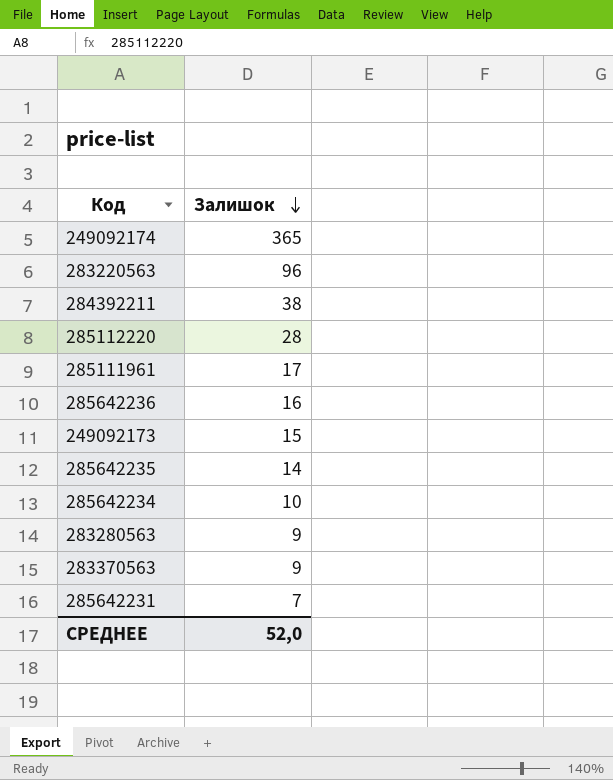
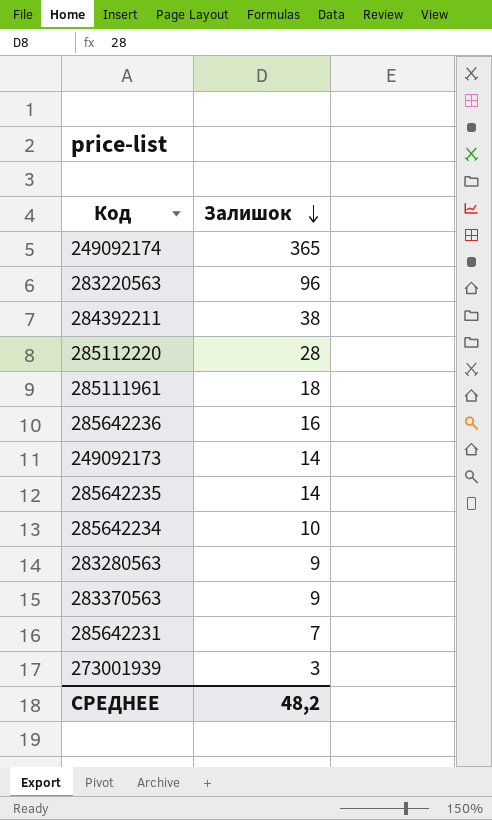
285111961 | Залишок: 17 -> 18
249092173 | Залишок: 15 -> 14
row 273001939: none -> 3
СРЕДНЕЕ | Залишок: 52,0 -> 48,2

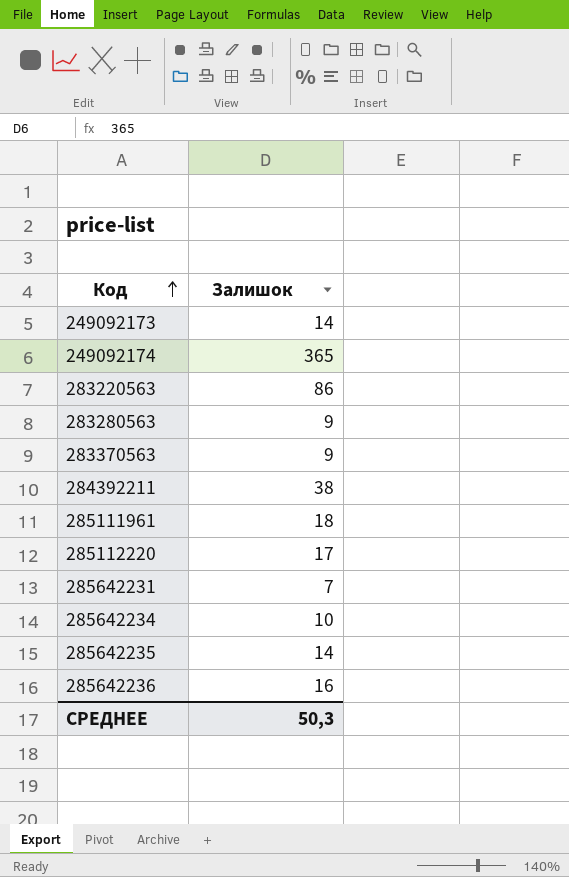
row order: Залишок descending -> Код ascending
row 273001939: 3 -> none
283220563 | Залишок: 96 -> 86
285112220 | Залишок: 28 -> 17
СРЕДНЕЕ | Залишок: 48,2 -> 50,3

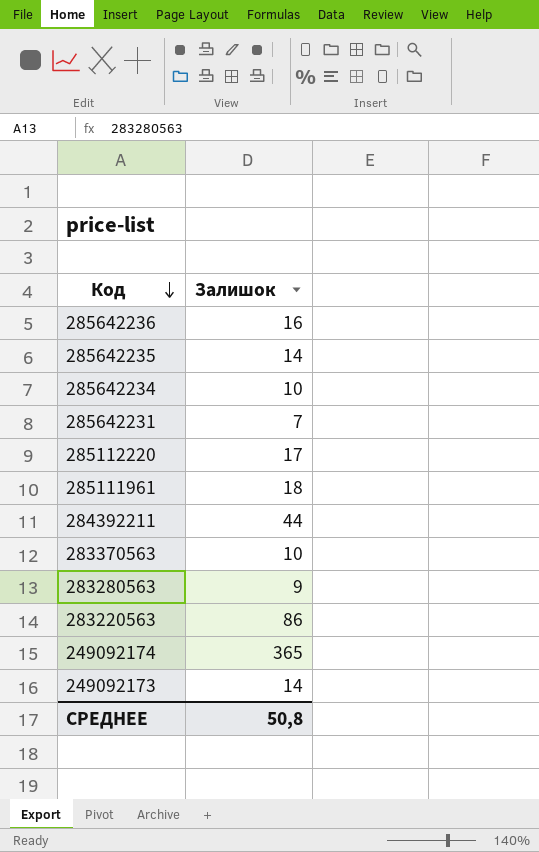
row order: Код ascending -> Код descending
284392211 | Залишок: 38 -> 44
283370563 | Залишок: 9 -> 10
СРЕДНЕЕ | Залишок: 50,3 -> 50,8

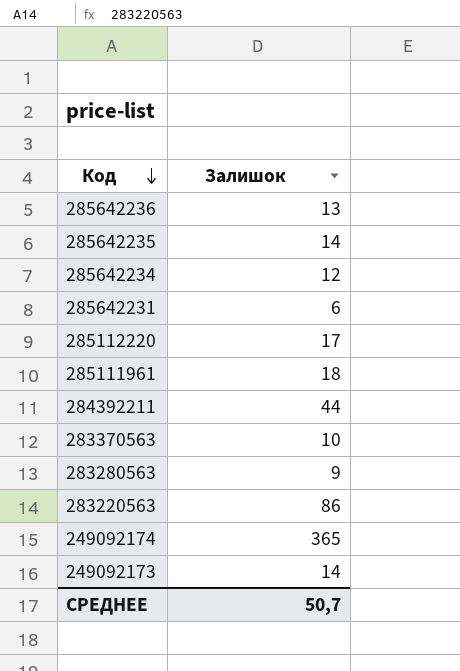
285642236 | Залишок: 16 -> 13
285642234 | Залишок: 10 -> 12
285642231 | Залишок: 7 -> 6
СРЕДНЕЕ | Залишок: 50,8 -> 50,7

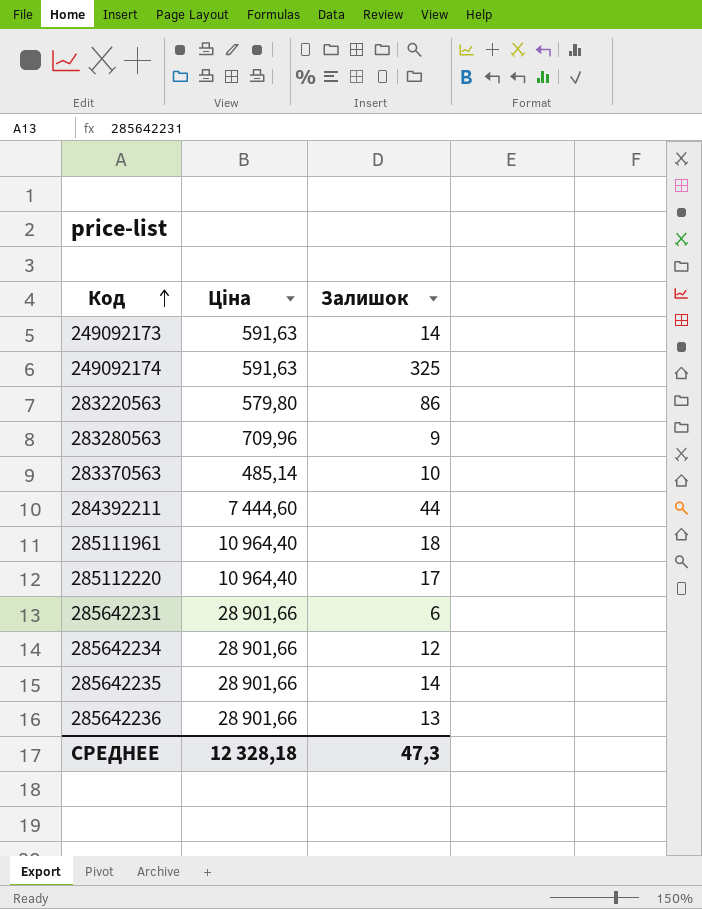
row order: Код descending -> Код ascending
column Ціна | position: none -> 2
249092174 | Залишок: 365 -> 325
СРЕДНЕЕ | Залишок: 50,7 -> 47,3

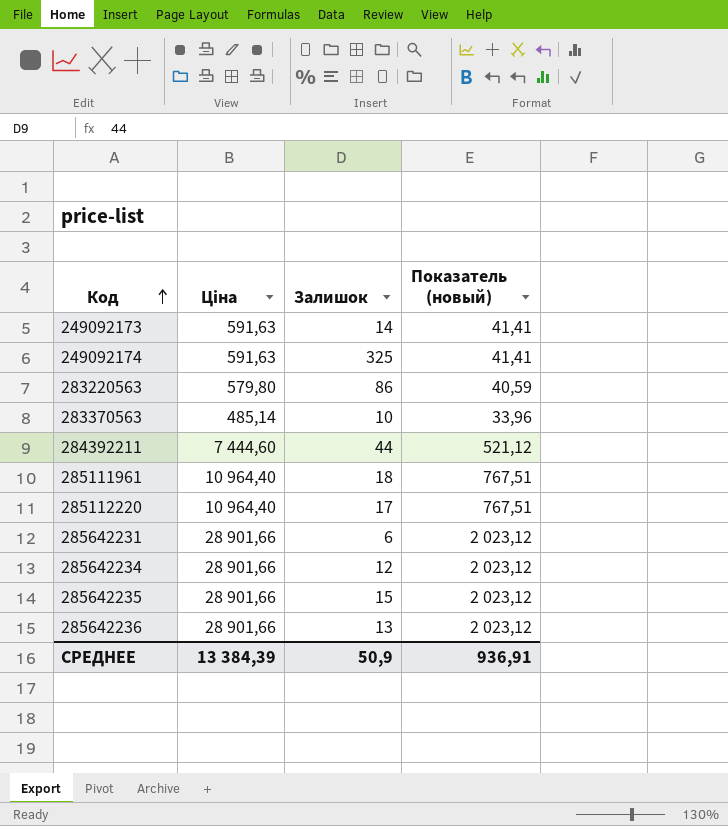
column Показатель (новый) | formula: none -> [Ціна] * 0,07
row 283280563: 709,96 | 9 -> none
285642235 | Залишок: 14 -> 15
СРЕДНЕЕ | Ціна: 12 328,18 -> 13 384,39
СРЕДНЕЕ | Залишок: 47,3 -> 50,9

